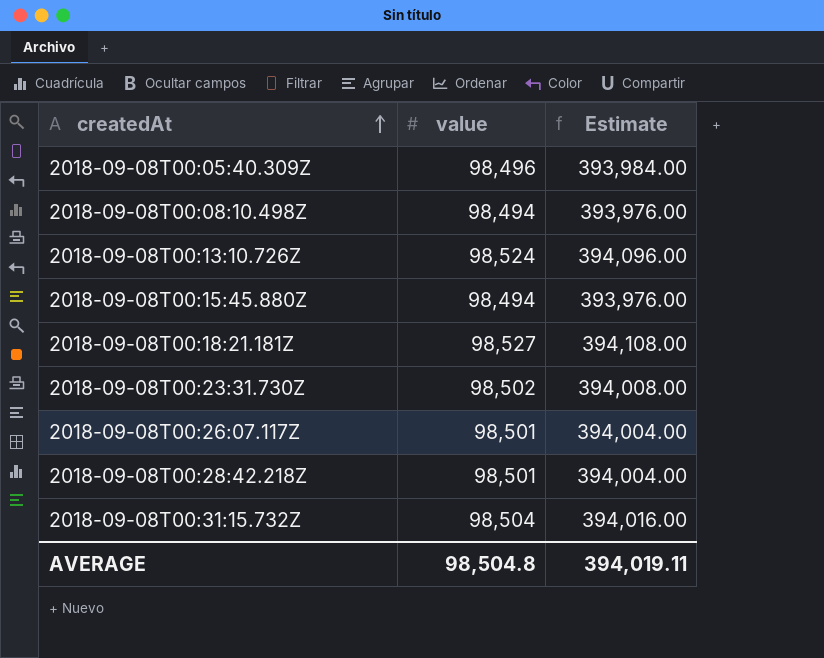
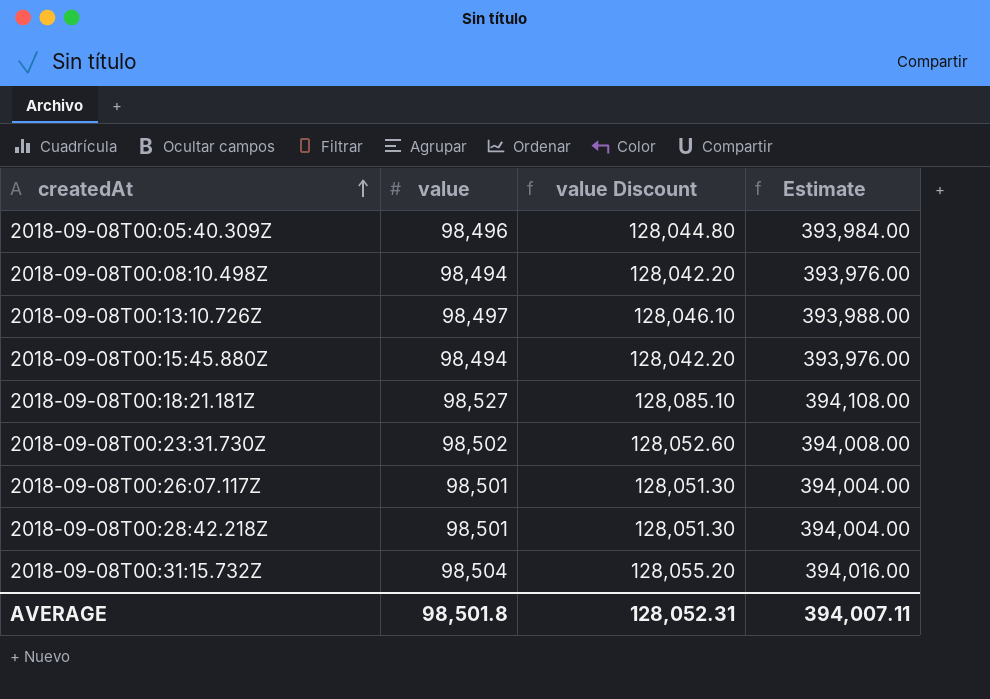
column value Discount | formula: none -> [value] * 1.3
2018-09-08T00:13:10.726Z | value: 98,524 -> 98,497
2018-09-08T00:13:10.726Z | Estimate: 394,096.00 -> 393,988.00
AVERAGE | value: 98,504.8 -> 98,501.8
AVERAGE | Estimate: 394,019.11 -> 394,007.11

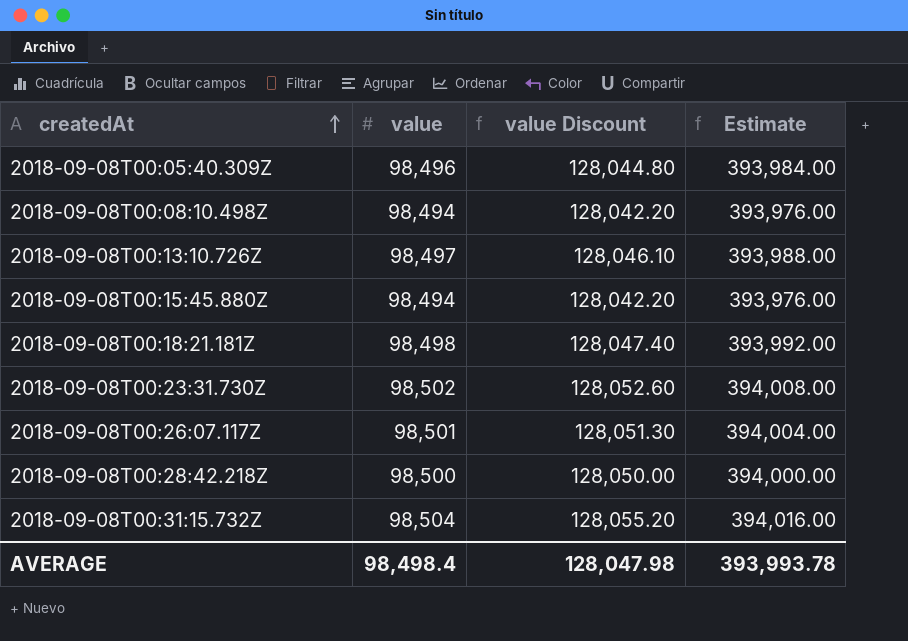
2018-09-08T00:18:21.181Z | value: 98,527 -> 98,498
2018-09-08T00:18:21.181Z | value Discount: 128,085.10 -> 128,047.40
2018-09-08T00:18:21.181Z | Estimate: 394,108.00 -> 393,992.00
2018-09-08T00:28:42.218Z | value: 98,501 -> 98,500
2018-09-08T00:28:42.218Z | value Discount: 128,051.30 -> 128,050.00
2018-09-08T00:28:42.218Z | Estimate: 394,004.00 -> 394,000.00
AVERAGE | value: 98,501.8 -> 98,498.4
AVERAGE | value Discount: 128,052.31 -> 128,047.98
AVERAGE | Estimate: 394,007.11 -> 393,993.78

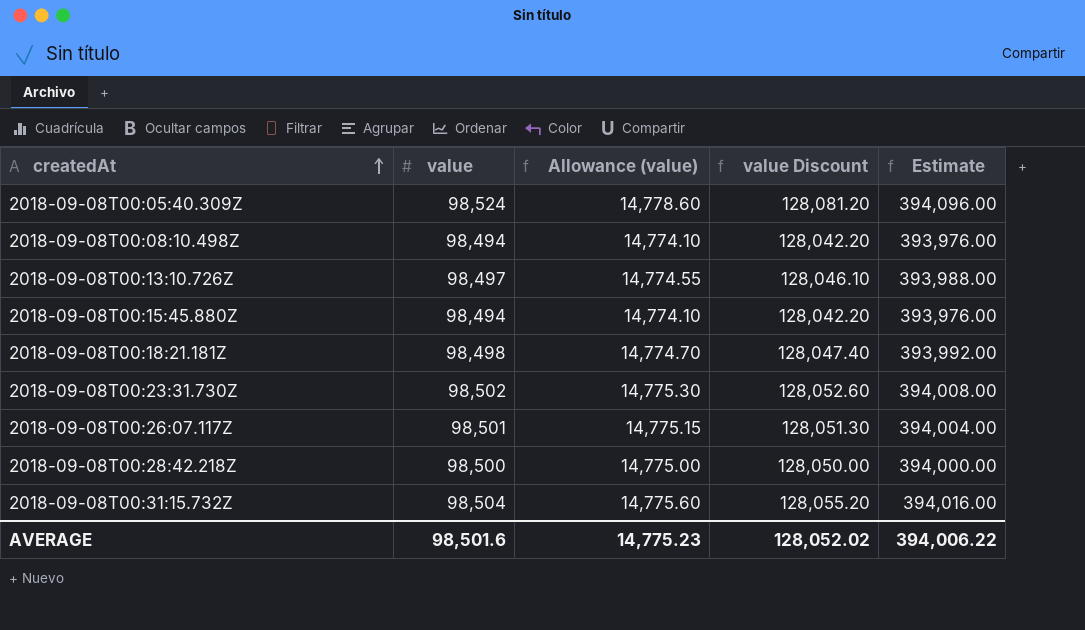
column Allowance (value) | formula: none -> [value] * 0.15
2018-09-08T00:05:40.309Z | value: 98,496 -> 98,524
2018-09-08T00:05:40.309Z | value Discount: 128,044.80 -> 128,081.20
2018-09-08T00:05:40.309Z | Estimate: 393,984.00 -> 394,096.00
AVERAGE | value: 98,498.4 -> 98,501.6
AVERAGE | value Discount: 128,047.98 -> 128,052.02
AVERAGE | Estimate: 393,993.78 -> 394,006.22

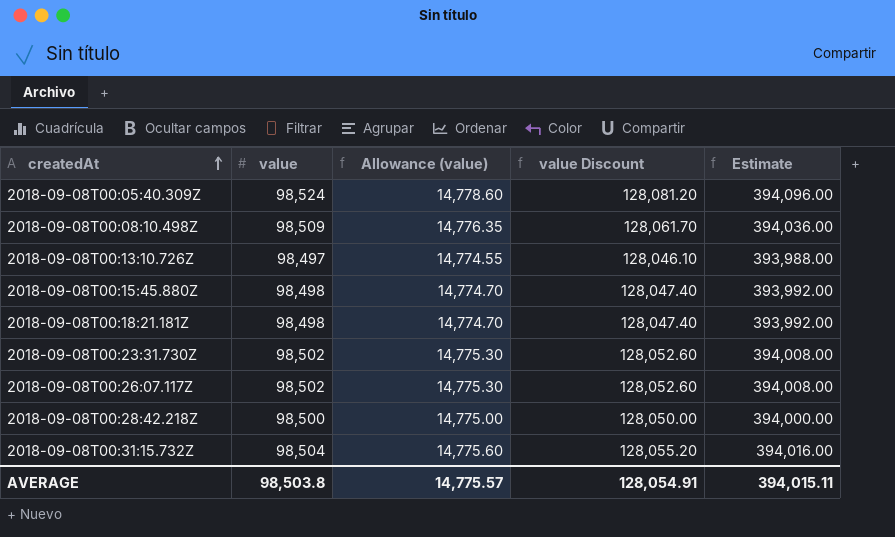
2018-09-08T00:08:10.498Z | value: 98,494 -> 98,509
2018-09-08T00:08:10.498Z | Allowance (value): 14,774.10 -> 14,776.35
2018-09-08T00:08:10.498Z | value Discount: 128,042.20 -> 128,061.70
2018-09-08T00:08:10.498Z | Estimate: 393,976.00 -> 394,036.00
2018-09-08T00:15:45.880Z | value: 98,494 -> 98,498
2018-09-08T00:15:45.880Z | Allowance (value): 14,774.10 -> 14,774.70
2018-09-08T00:15:45.880Z | value Discount: 128,042.20 -> 128,047.40
2018-09-08T00:15:45.880Z | Estimate: 393,976.00 -> 393,992.00
2018-09-08T00:26:07.117Z | value: 98,501 -> 98,502
2018-09-08T00:26:07.117Z | Allowance (value): 14,775.15 -> 14,775.30
2018-09-08T00:26:07.117Z | value Discount: 128,051.30 -> 128,052.60
2018-09-08T00:26:07.117Z | Estimate: 394,004.00 -> 394,008.00
AVERAGE | value: 98,501.6 -> 98,503.8
AVERAGE | Allowance (value): 14,775.23 -> 14,775.57
AVERAGE | value Discount: 128,052.02 -> 128,054.91
AVERAGE | Estimate: 394,006.22 -> 394,015.11

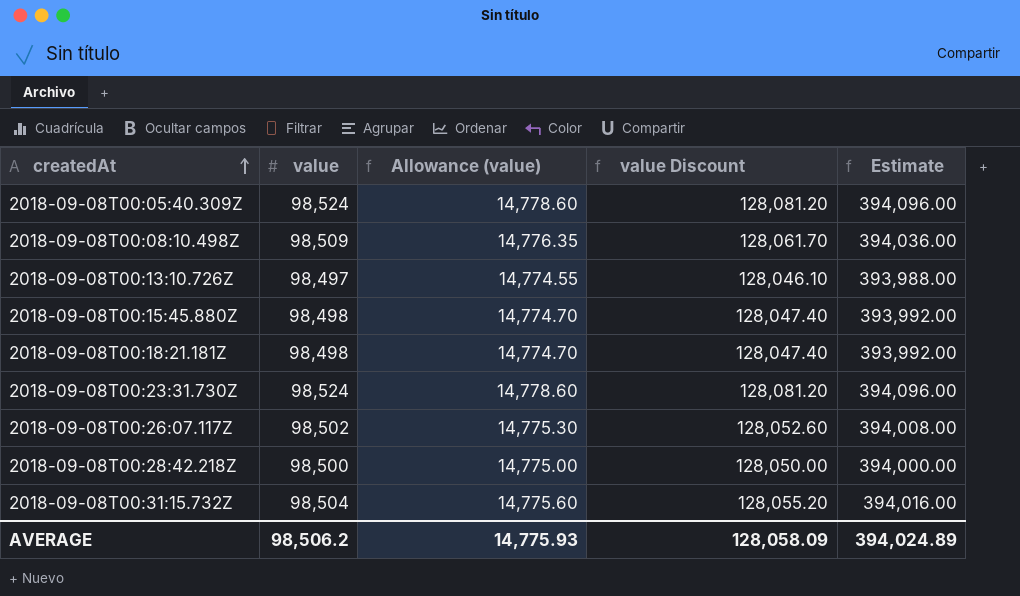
2018-09-08T00:23:31.730Z | value: 98,502 -> 98,524
2018-09-08T00:23:31.730Z | Allowance (value): 14,775.30 -> 14,778.60
2018-09-08T00:23:31.730Z | value Discount: 128,052.60 -> 128,081.20
2018-09-08T00:23:31.730Z | Estimate: 394,008.00 -> 394,096.00
AVERAGE | value: 98,503.8 -> 98,506.2
AVERAGE | Allowance (value): 14,775.57 -> 14,775.93
AVERAGE | value Discount: 128,054.91 -> 128,058.09
AVERAGE | Estimate: 394,015.11 -> 394,024.89

